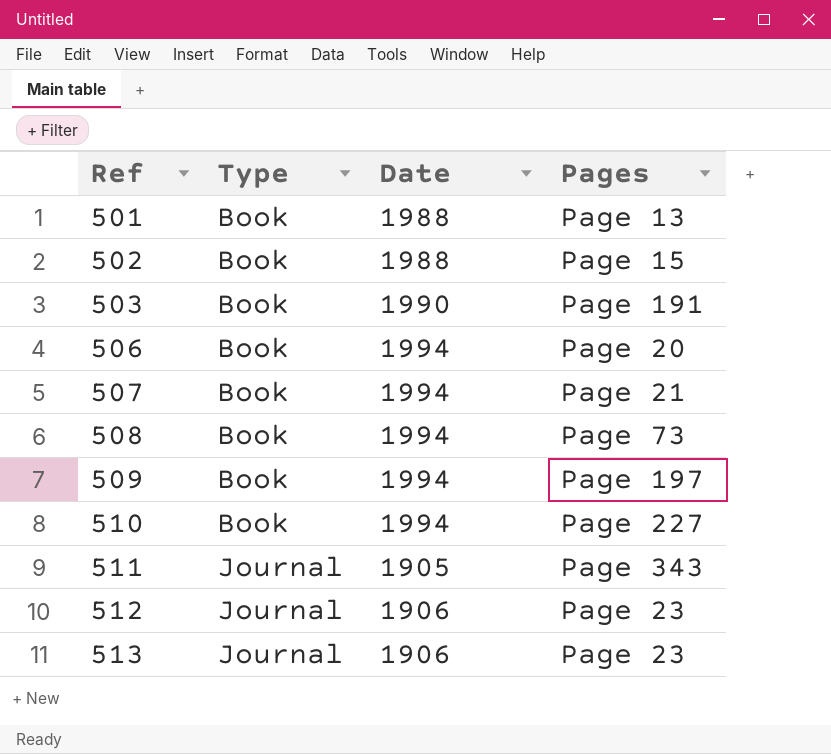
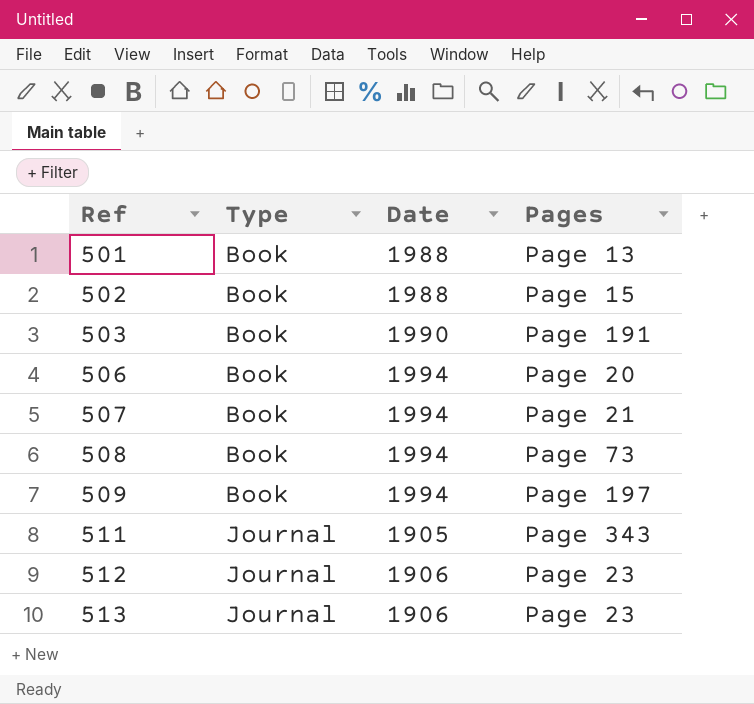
row 510: Book | 1994 | Page 227 -> none

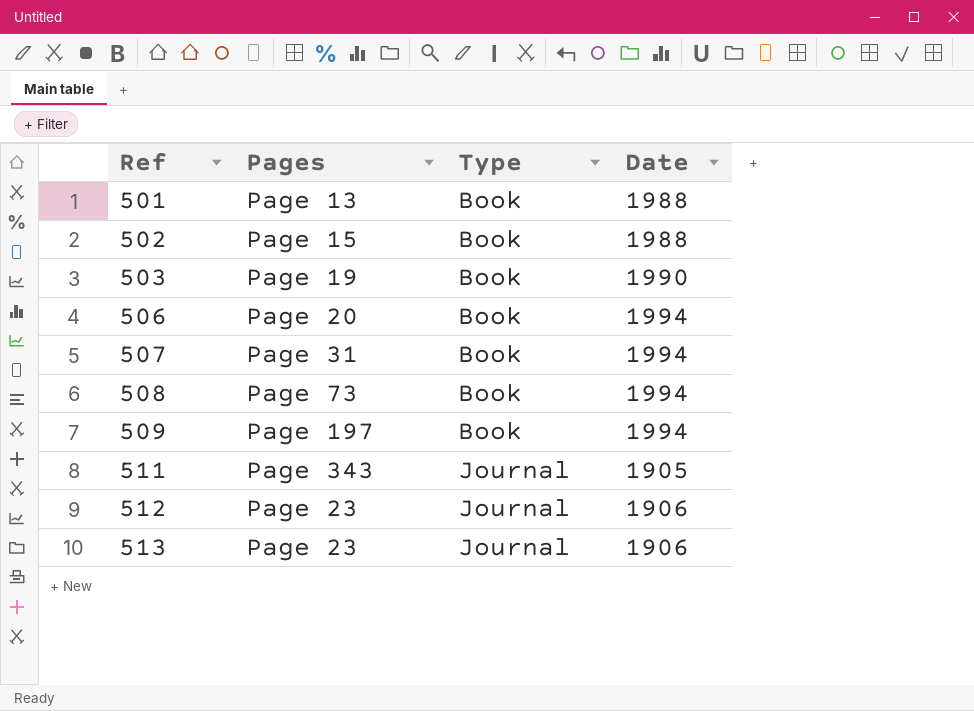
column Pages | position: 4 -> 2
503 | Pages: Page 191 -> Page 19
507 | Pages: Page 21 -> Page 31

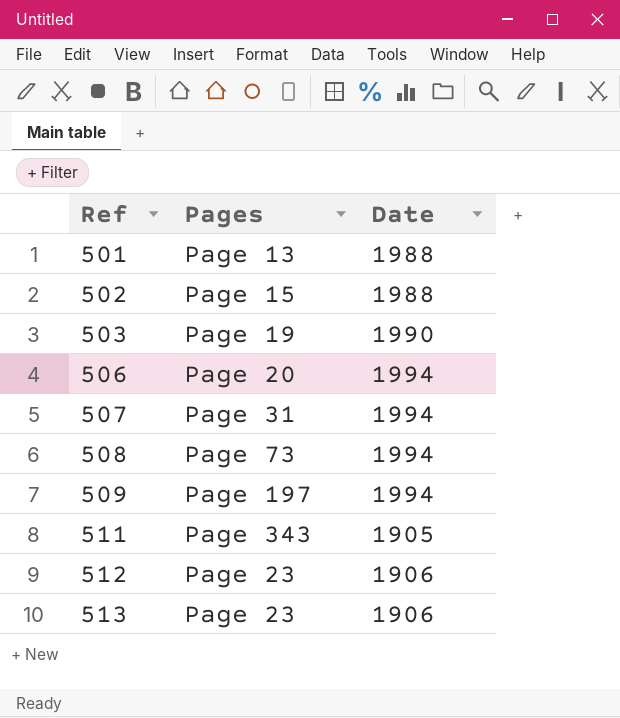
column Type | position: 3 -> none

